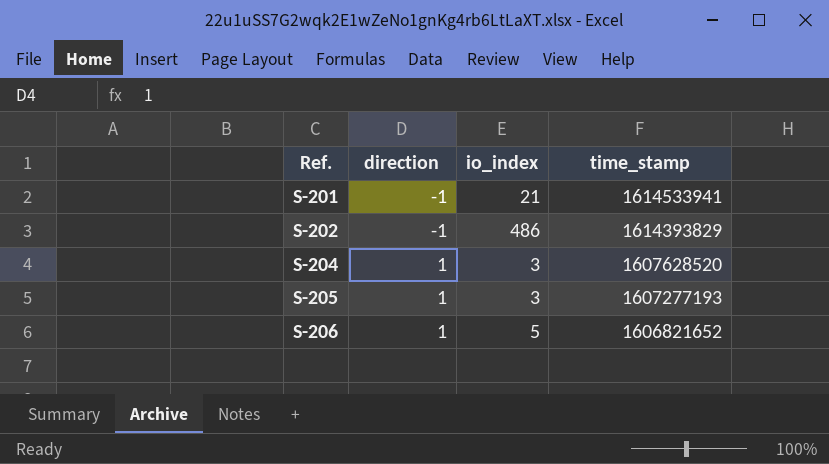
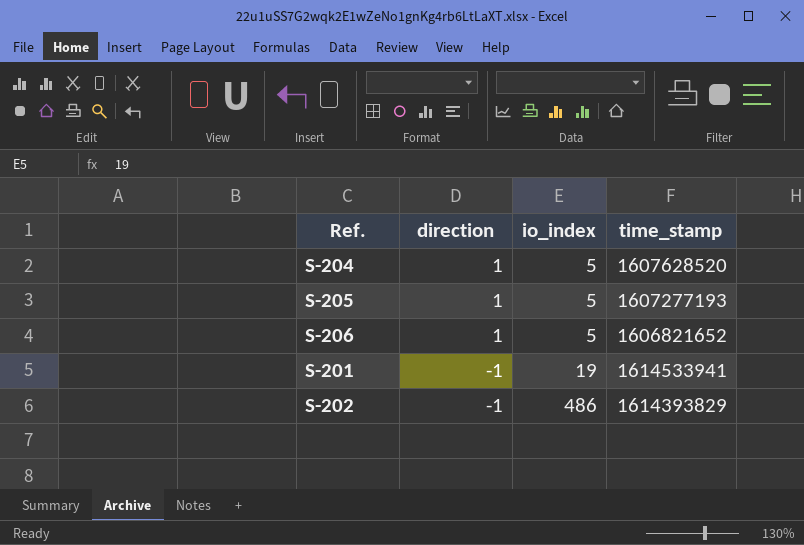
row order: Ref. ascending -> direction descending
S-204 | io_index: 3 -> 5
S-205 | io_index: 3 -> 5
S-201 | io_index: 21 -> 19

